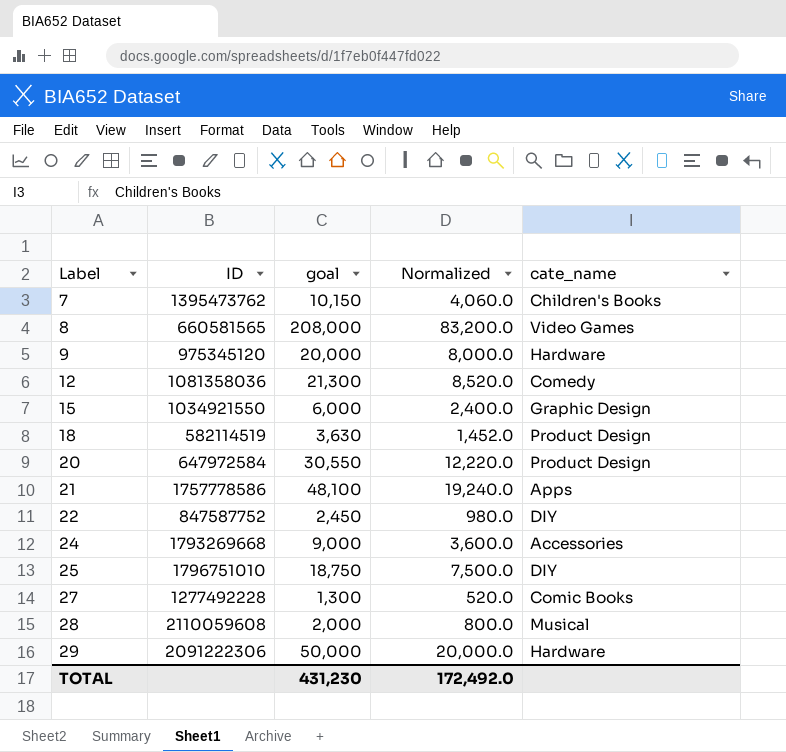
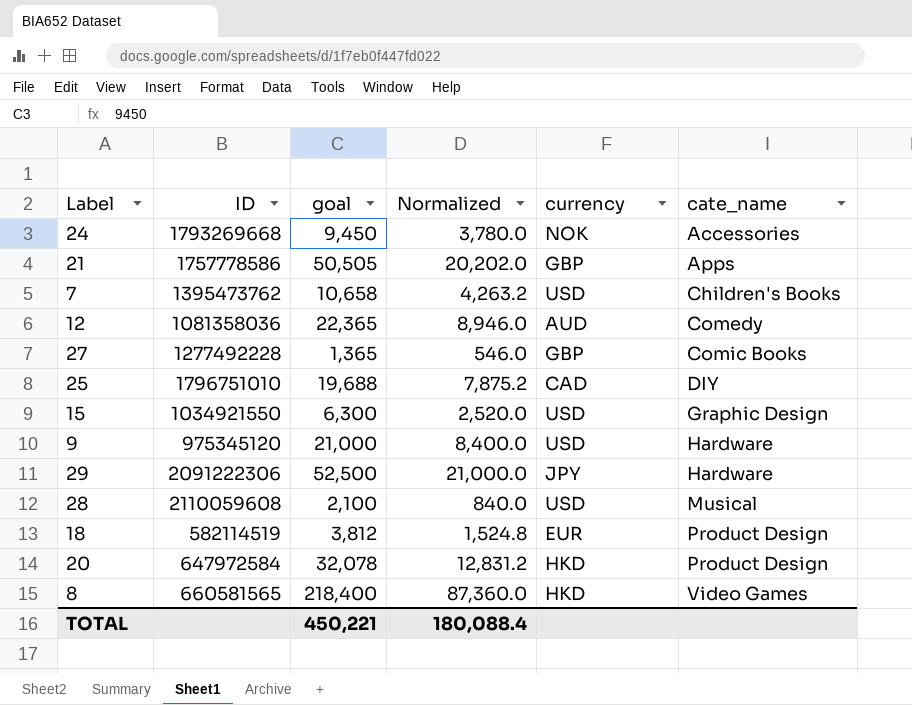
row order: Label ascending -> cate_name ascending
column currency | position: none -> 5
row 22: 847587752 | 2,450 | 980.0 | DIY -> none
24 | goal: 9,000 -> 9,450
24 | Normalized: 3,600.0 -> 3,780.0
21 | goal: 48,100 -> 50,505
21 | Normalized: 19,240.0 -> 20,202.0
7 | goal: 10,150 -> 10,658
7 | Normalized: 4,060.0 -> 4,263.2
12 | goal: 21,300 -> 22,365
12 | Normalized: 8,520.0 -> 8,946.0
27 | goal: 1,300 -> 1,365
27 | Normalized: 520.0 -> 546.0
25 | goal: 18,750 -> 19,688
25 | Normalized: 7,500.0 -> 7,875.2
15 | goal: 6,000 -> 6,300
15 | Normalized: 2,400.0 -> 2,520.0
9 | goal: 20,000 -> 21,000
9 | Normalized: 8,000.0 -> 8,400.0
29 | goal: 50,000 -> 52,500
29 | Normalized: 20,000.0 -> 21,000.0
28 | goal: 2,000 -> 2,100
28 | Normalized: 800.0 -> 840.0
18 | goal: 3,630 -> 3,812
18 | Normalized: 1,452.0 -> 1,524.8
20 | goal: 30,550 -> 32,078
20 | Normalized: 12,220.0 -> 12,831.2
8 | goal: 208,000 -> 218,400
8 | Normalized: 83,200.0 -> 87,360.0
TOTAL | goal: 431,230 -> 450,221
TOTAL | Normalized: 172,492.0 -> 180,088.4

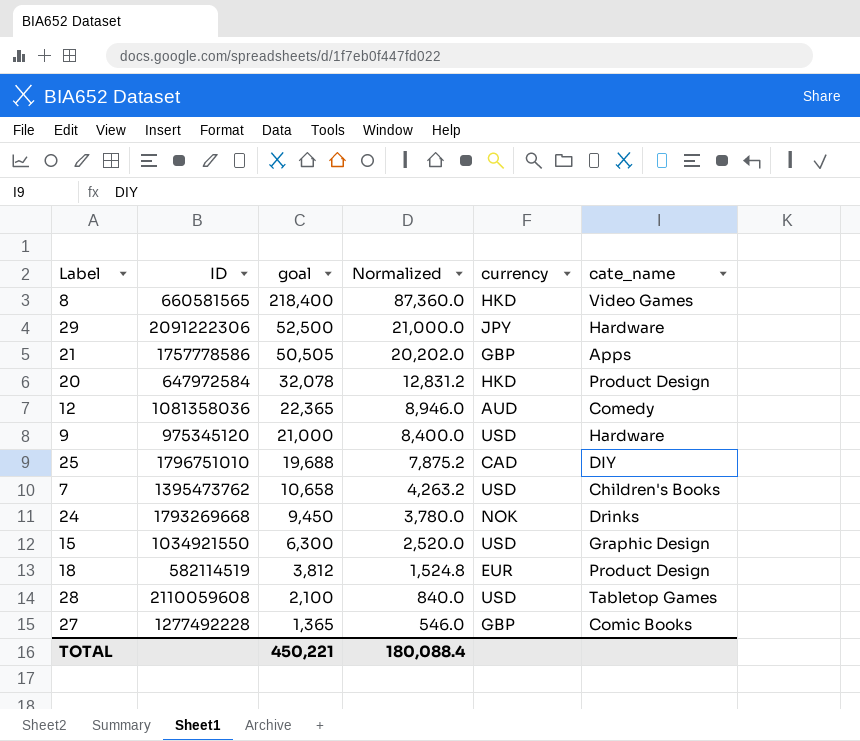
row order: cate_name ascending -> goal descending
24 | cate_name: Accessories -> Drinks
28 | cate_name: Musical -> Tabletop Games

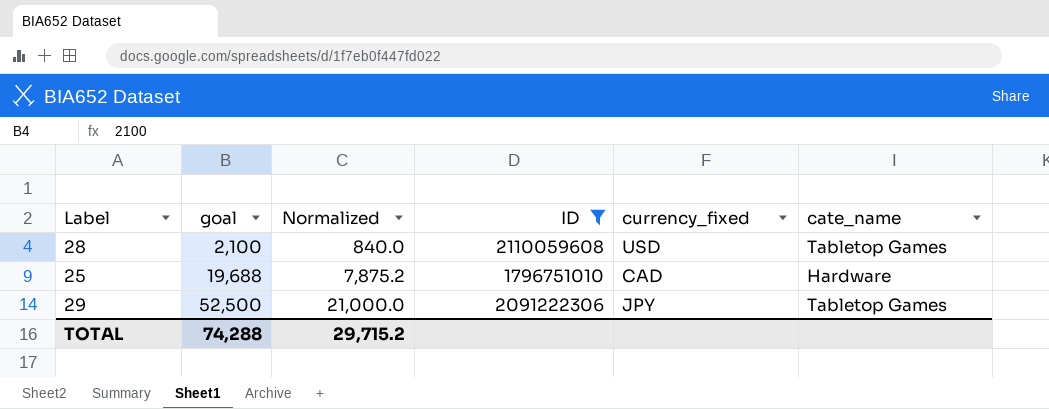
filter: none -> ID >= 1796751010
row order: goal descending -> goal ascending
column ID | position: 2 -> 4
column name: currency -> currency_fixed
25 | cate_name: DIY -> Hardware
29 | cate_name: Hardware -> Tabletop Games
TOTAL | goal: 450,221 -> 74,288
TOTAL | Normalized: 180,088.4 -> 29,715.2

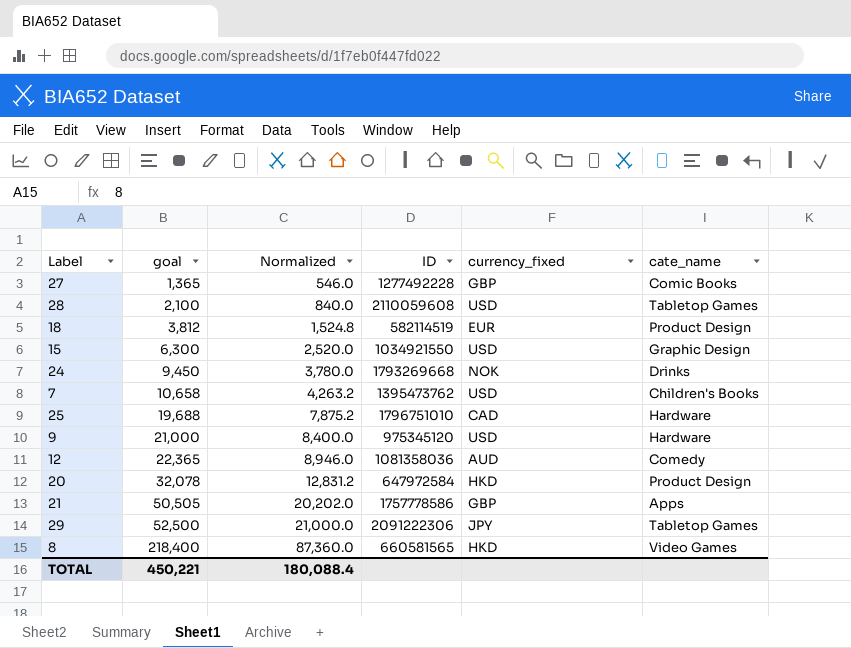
filter: ID >= 1796751010 -> none
TOTAL | goal: 74,288 -> 450,221
TOTAL | Normalized: 29,715.2 -> 180,088.4

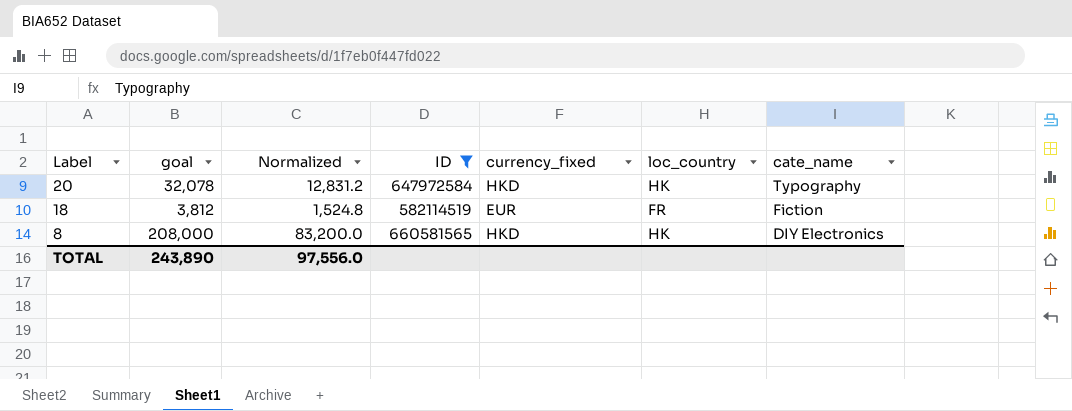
filter: none -> ID <= 660581565
row order: goal ascending -> Label descending
column loc_country | position: none -> 6
20 | cate_name: Product Design -> Typography
18 | cate_name: Product Design -> Fiction
8 | goal: 218,400 -> 208,000
8 | Normalized: 87,360.0 -> 83,200.0
8 | cate_name: Video Games -> DIY Electronics
TOTAL | goal: 450,221 -> 243,890
TOTAL | Normalized: 180,088.4 -> 97,556.0

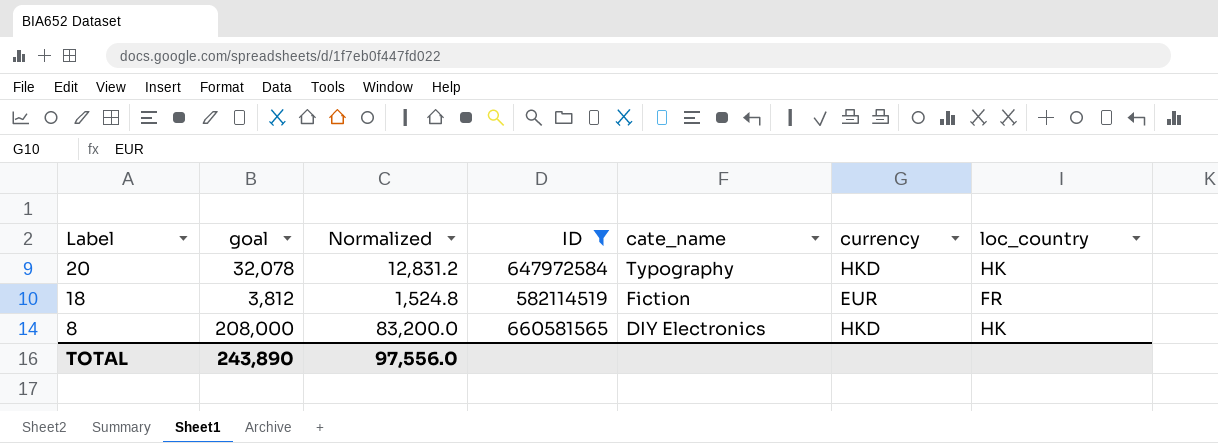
column cate_name | position: 7 -> 5
column name: currency_fixed -> currency

